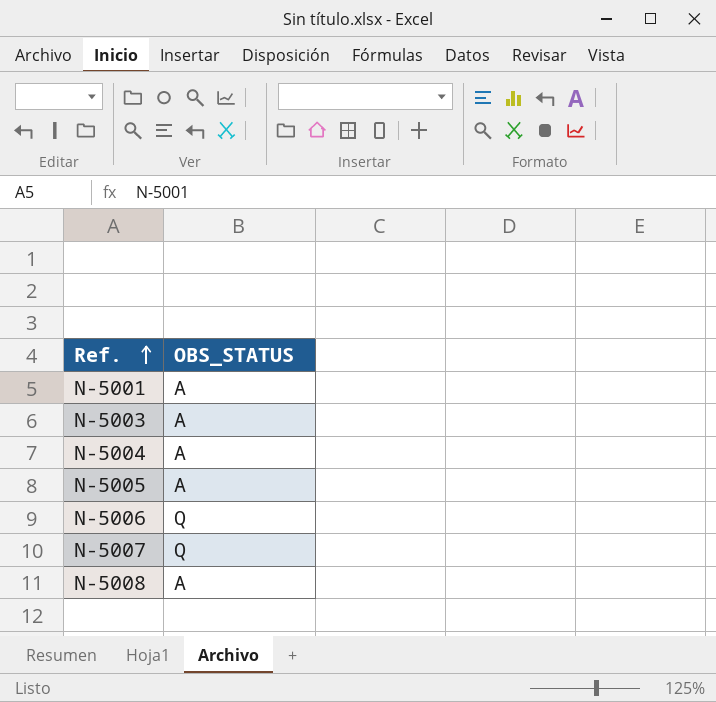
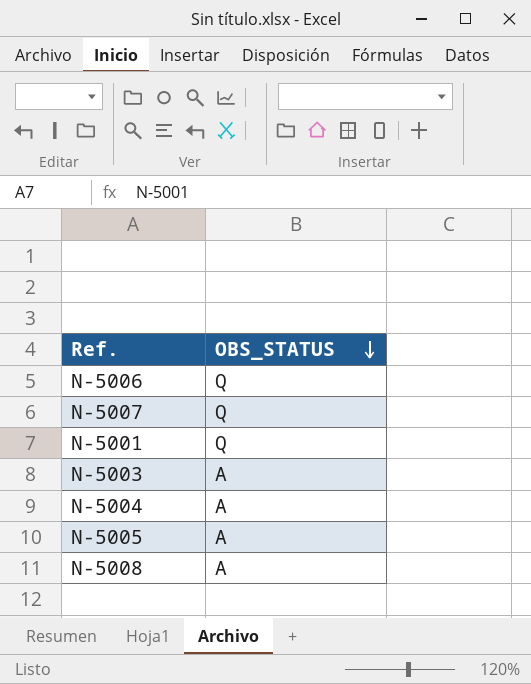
row order: Ref. ascending -> OBS_STATUS descending
N-5001 | OBS_STATUS: A -> Q

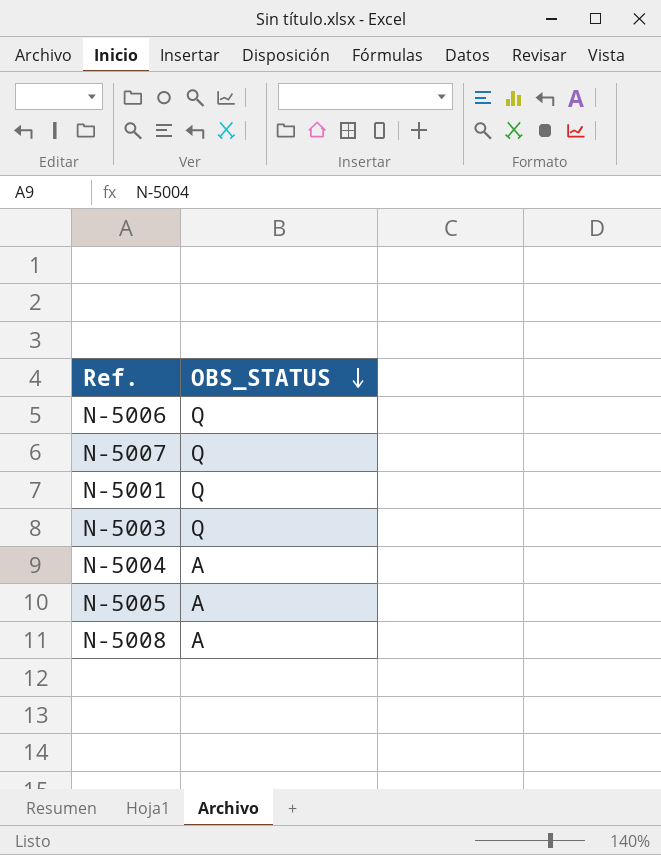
N-5003 | OBS_STATUS: A -> Q

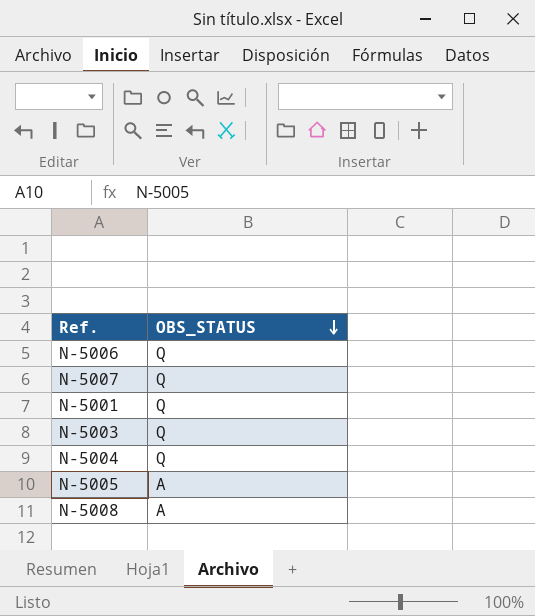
N-5004 | OBS_STATUS: A -> Q

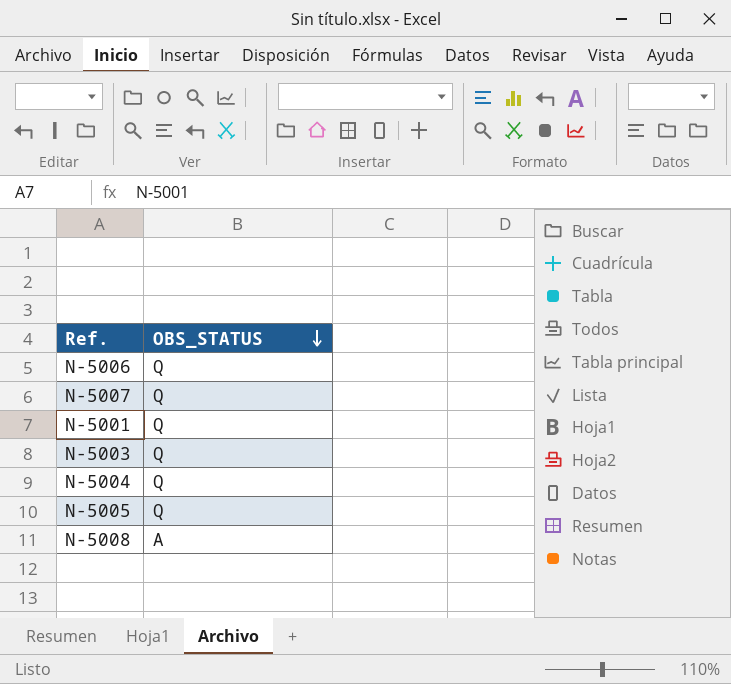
N-5005 | OBS_STATUS: A -> Q

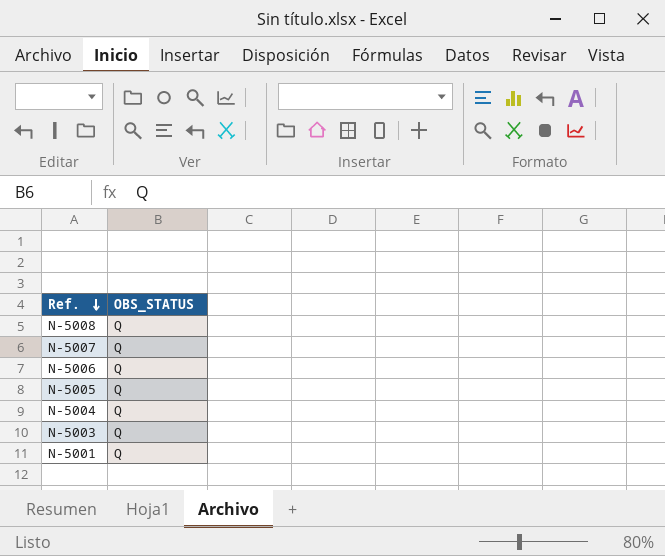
row order: OBS_STATUS descending -> Ref. descending
N-5008 | OBS_STATUS: A -> Q

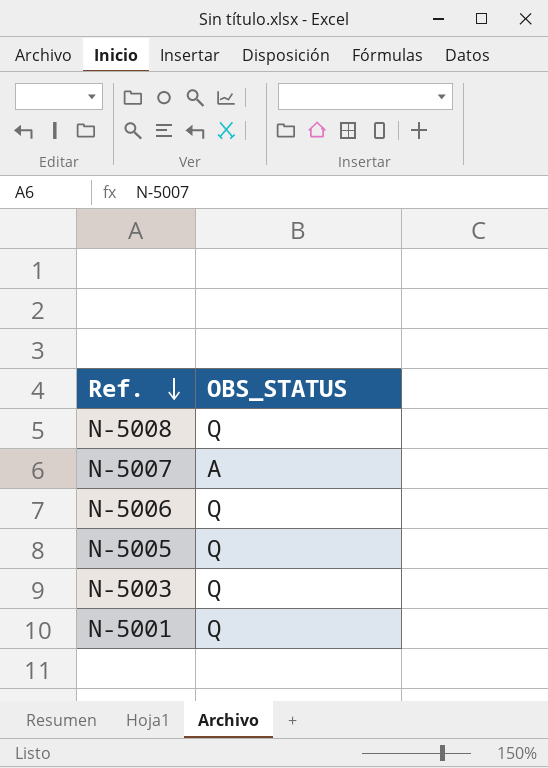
row N-5004: Q -> none
N-5007 | OBS_STATUS: Q -> A

